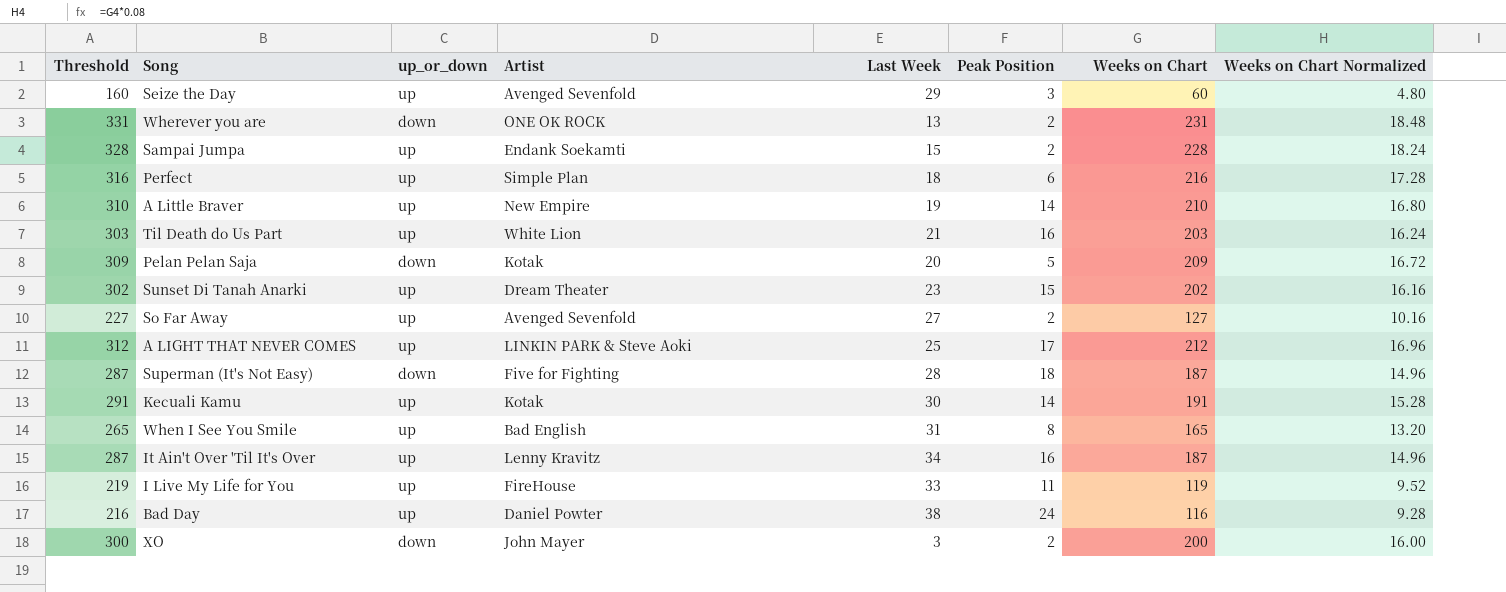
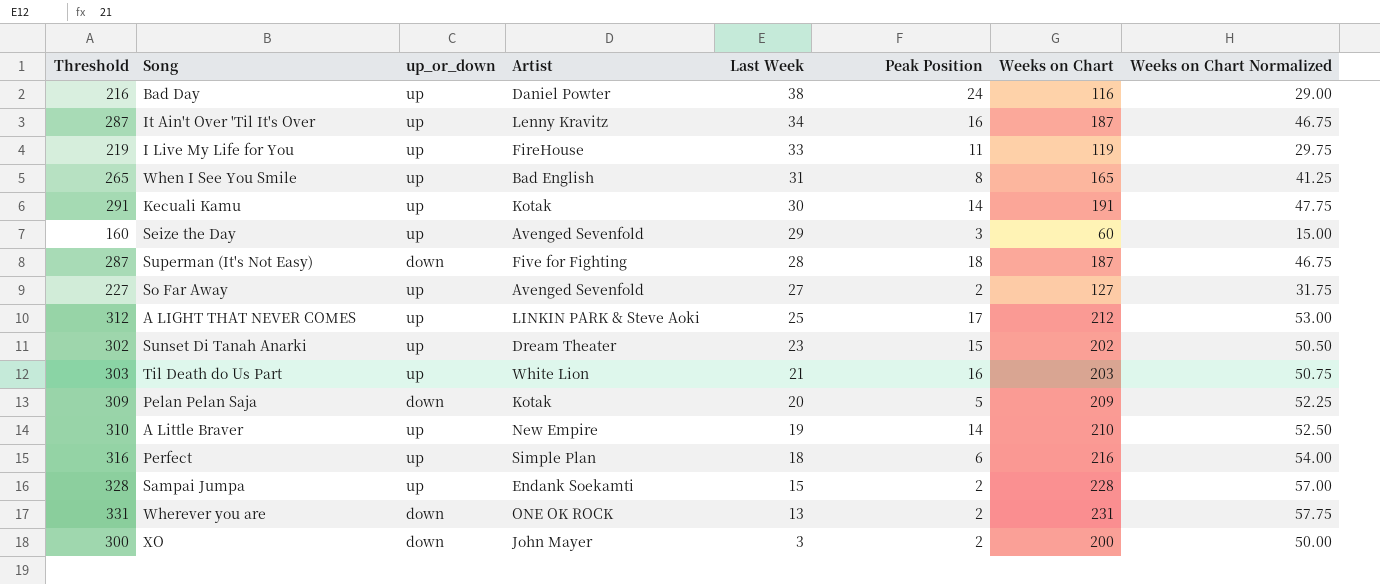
row order: none -> Last Week descending
column Weeks on Chart Normalized | formula: [Weeks on Chart] * 0.08 -> [Weeks on Chart] * 0.25

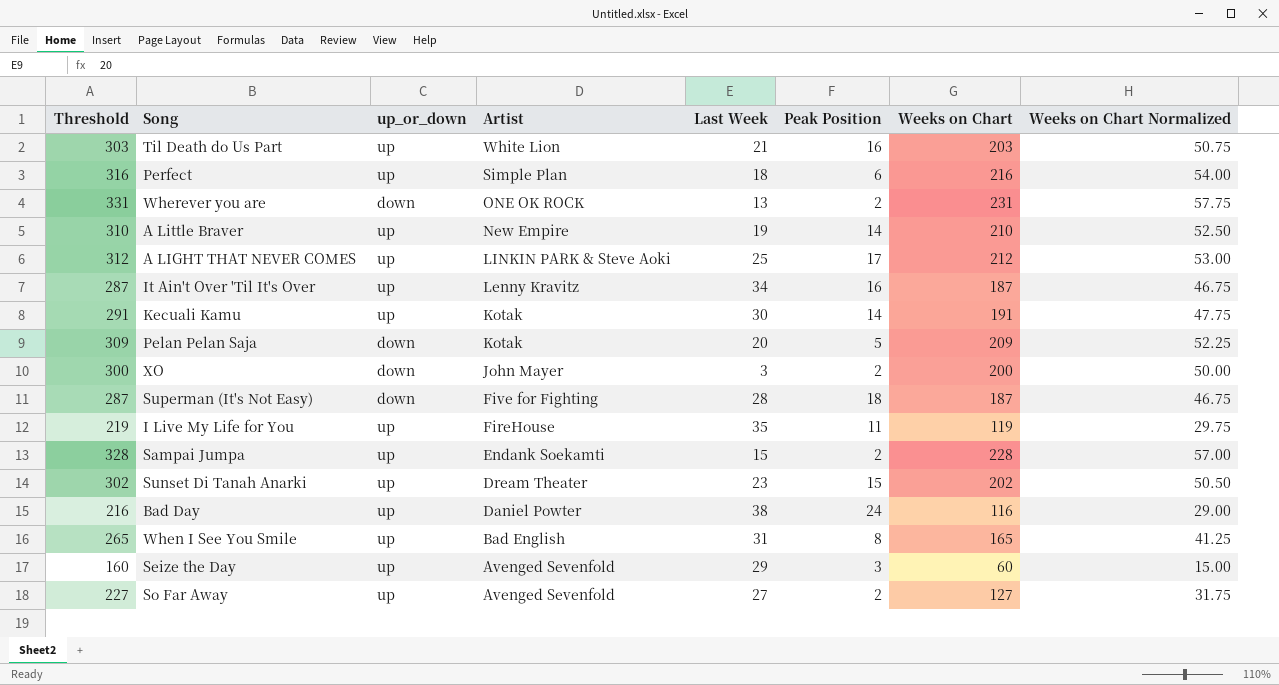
row order: Last Week descending -> Artist descending
I Live My Life for You | Last Week: 33 -> 35

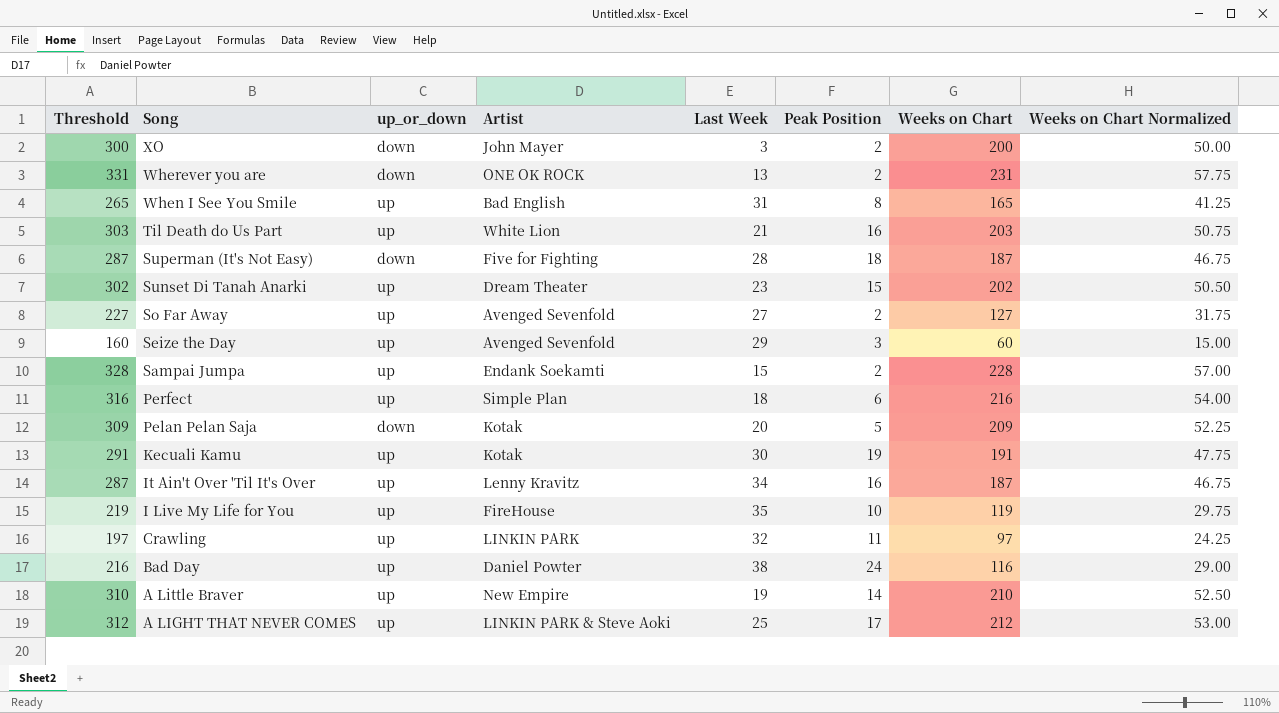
row order: Artist descending -> Song descending
Kecuali Kamu | Peak Position: 14 -> 19
I Live My Life for You | Peak Position: 11 -> 10
row Crawling: none -> 197 | up | LINKIN PARK | 32 | 11 | 97 | 24.25

